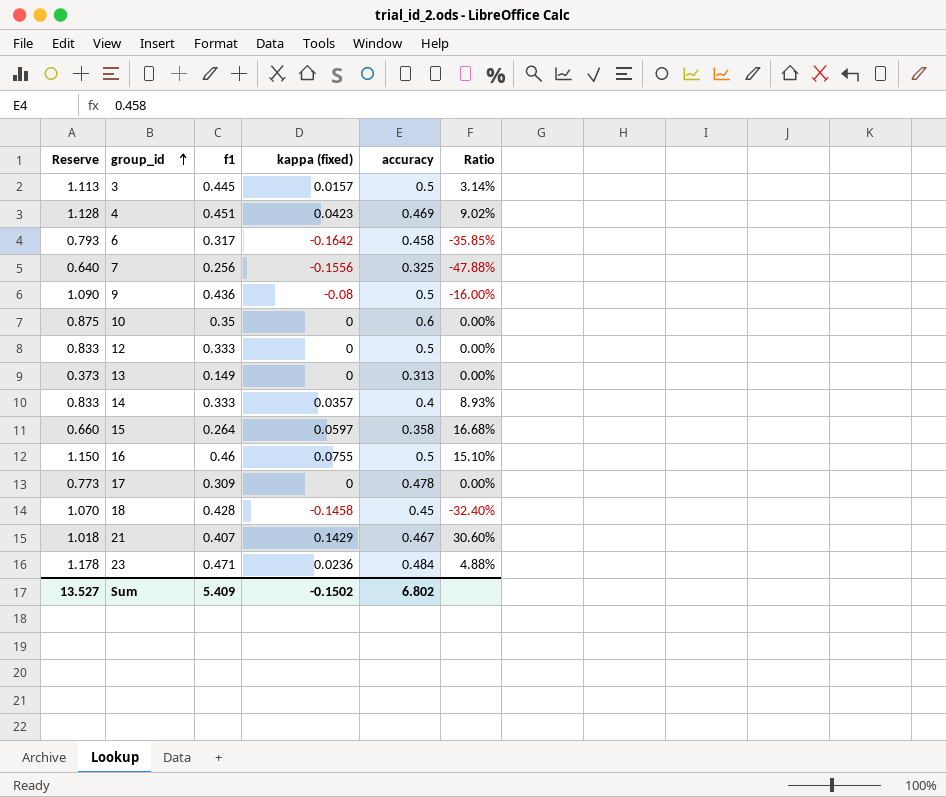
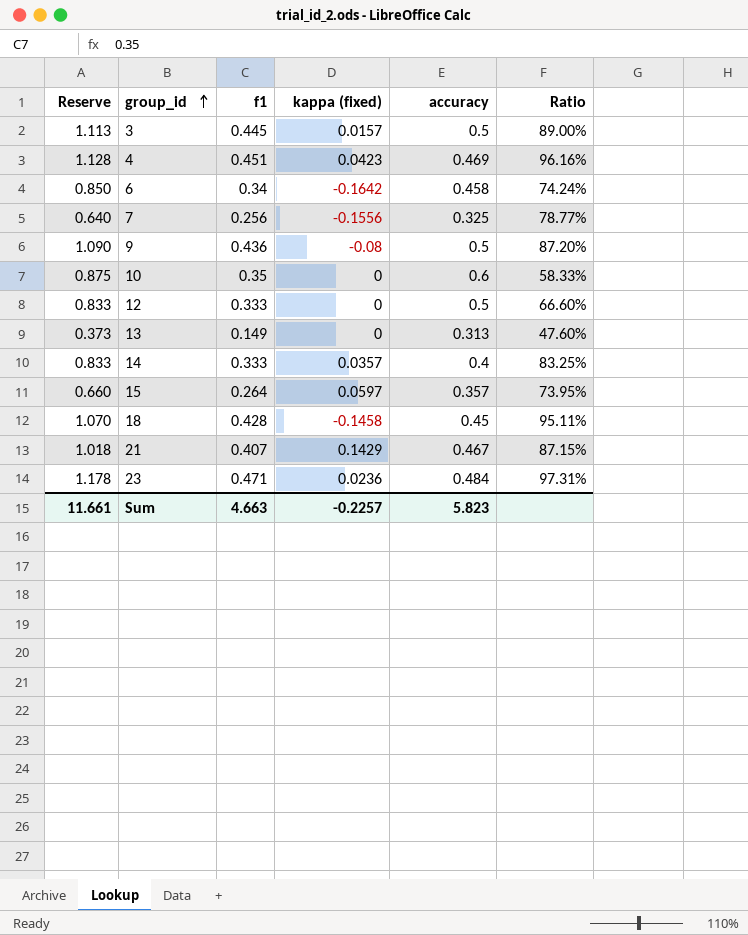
column Ratio | formula: [kappa (fixed)] / [accuracy] -> [f1] / [accuracy]
row 16: 1.150 | 0.46 | 0.0755 | 0.5 | 15.10% -> none
row 17: 0.773 | 0.309 | 0 | 0.478 | 0.00% -> none
6 | Reserve: 0.793 -> 0.850
6 | f1: 0.317 -> 0.34
15 | accuracy: 0.358 -> 0.357
Sum | Reserve: 13.527 -> 11.661
Sum | f1: 5.409 -> 4.663
Sum | kappa (fixed): -0.1502 -> -0.2257
Sum | accuracy: 6.802 -> 5.823

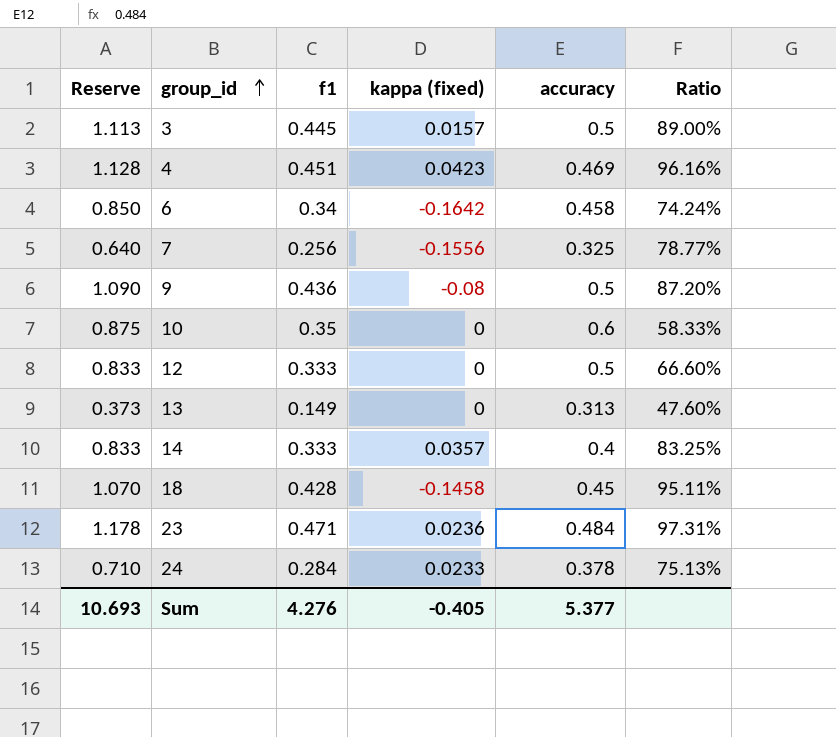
row 15: 0.660 | 0.264 | 0.0597 | 0.357 | 73.95% -> none
row 21: 1.018 | 0.407 | 0.1429 | 0.467 | 87.15% -> none
row 24: none -> 0.710 | 0.284 | 0.0233 | 0.378 | 75.13%
Sum | Reserve: 11.661 -> 10.693
Sum | f1: 4.663 -> 4.276
Sum | kappa (fixed): -0.2257 -> -0.405
Sum | accuracy: 5.823 -> 5.377

